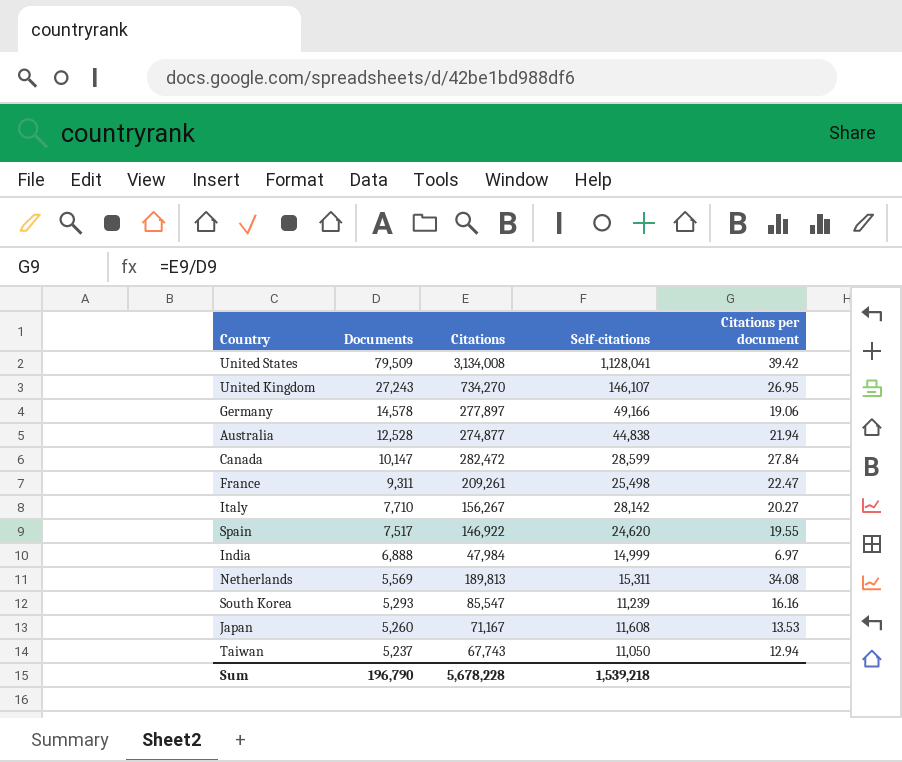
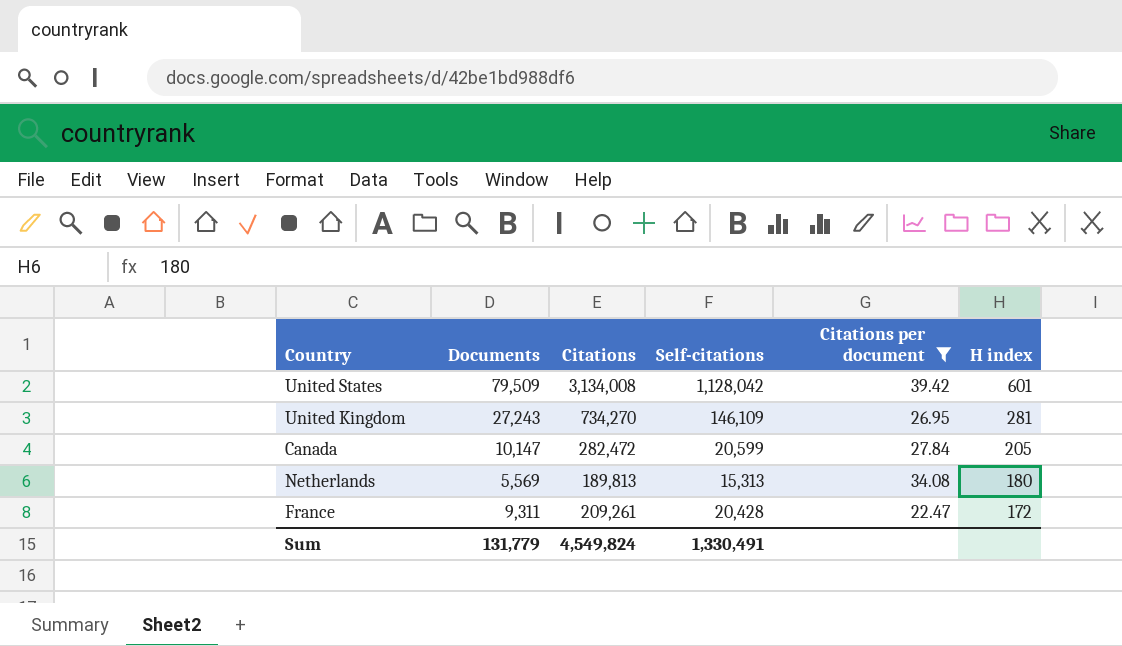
filter: none -> Citations per document >= 22.47
row order: Documents descending -> H index descending
column H index | position: none -> 6
United States | Self-citations: 1,128,041 -> 1,128,042
United Kingdom | Self-citations: 146,107 -> 146,109
Canada | Self-citations: 28,599 -> 20,599
Netherlands | Self-citations: 15,311 -> 15,313
France | Self-citations: 25,498 -> 20,428
Sum | Documents: 196,790 -> 131,779
Sum | Citations: 5,678,228 -> 4,549,824
Sum | Self-citations: 1,539,218 -> 1,330,491

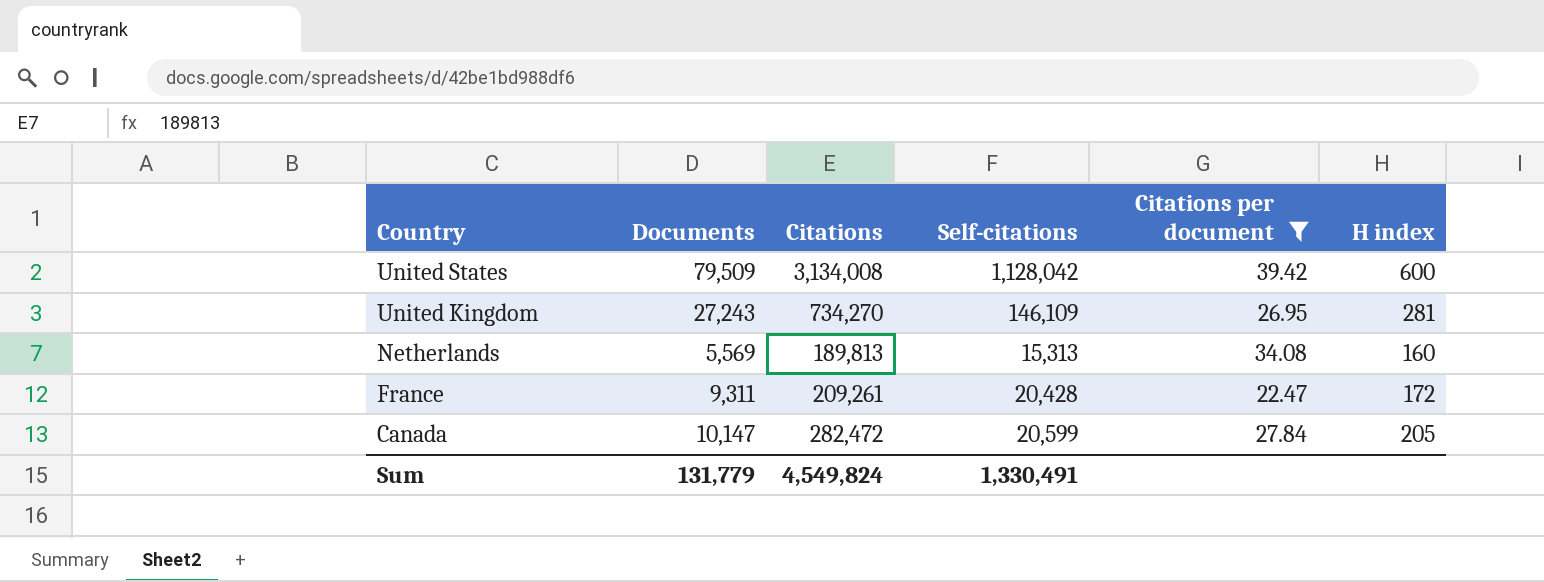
row order: H index descending -> Country descending
United States | H index: 601 -> 600
Netherlands | H index: 180 -> 160

